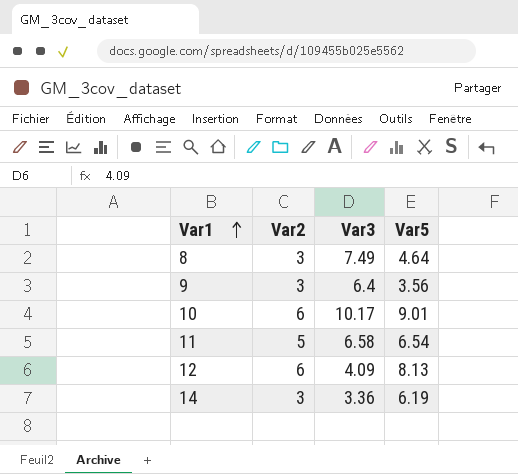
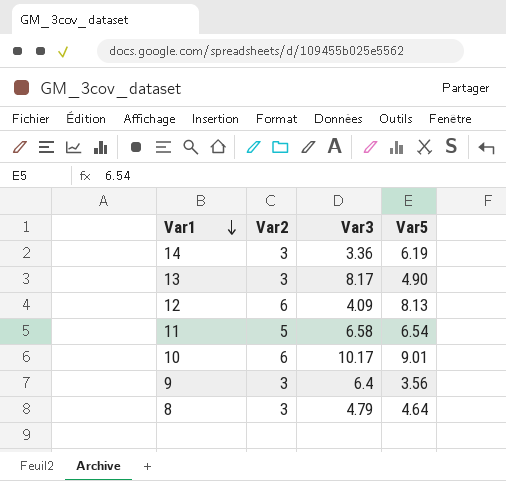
row order: Var1 ascending -> Var1 descending
row 13: none -> 3 | 8.17 | 4.90
8 | Var3: 7.49 -> 4.79

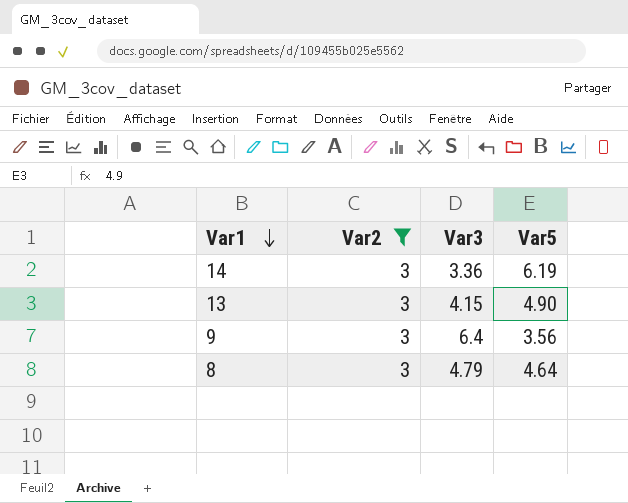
filter: none -> Var2 = 3
13 | Var3: 8.17 -> 4.15

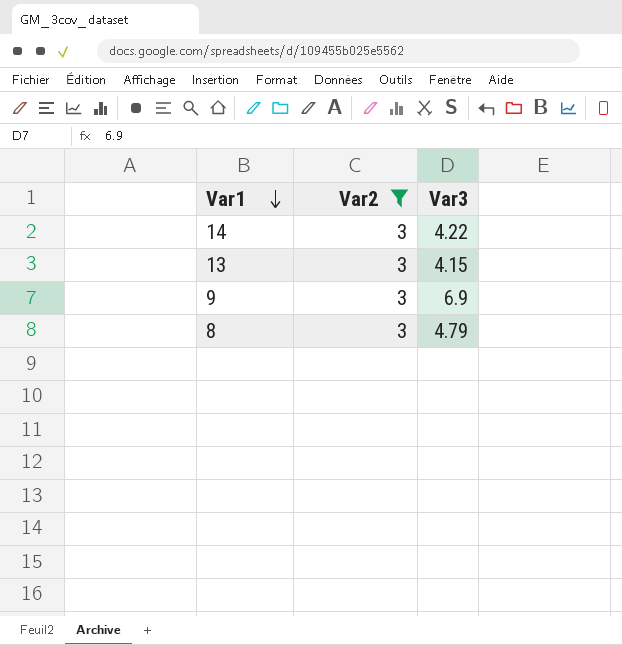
column Var5 | position: 4 -> none
14 | Var3: 3.36 -> 4.22
9 | Var3: 6.4 -> 6.9

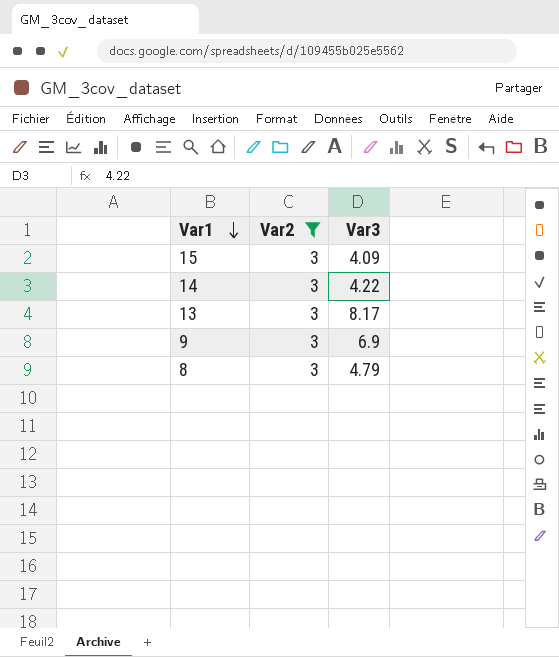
row 15: none -> 3 | 4.09
13 | Var3: 4.15 -> 8.17

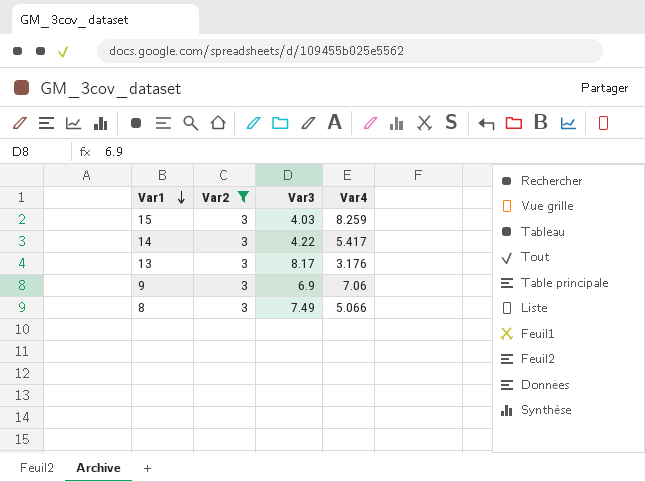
column Var4 | position: none -> 4
15 | Var3: 4.09 -> 4.03
8 | Var3: 4.79 -> 7.49

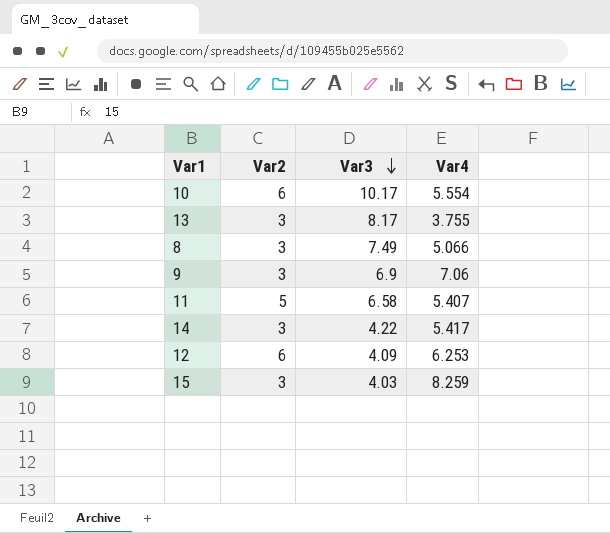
filter: Var2 = 3 -> none
row order: Var1 descending -> Var3 descending
13 | Var4: 3.176 -> 3.755

